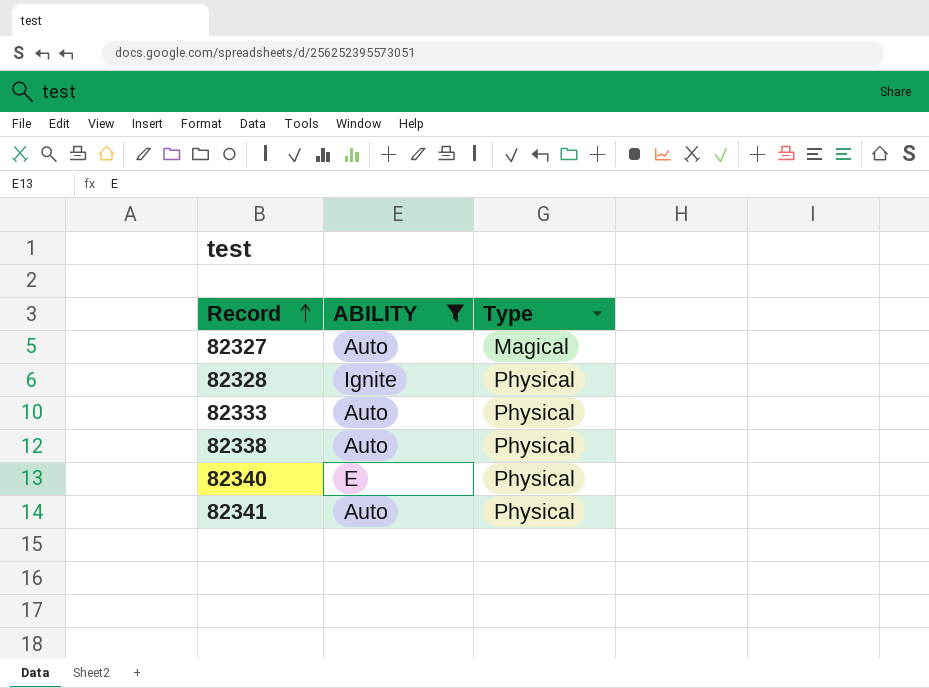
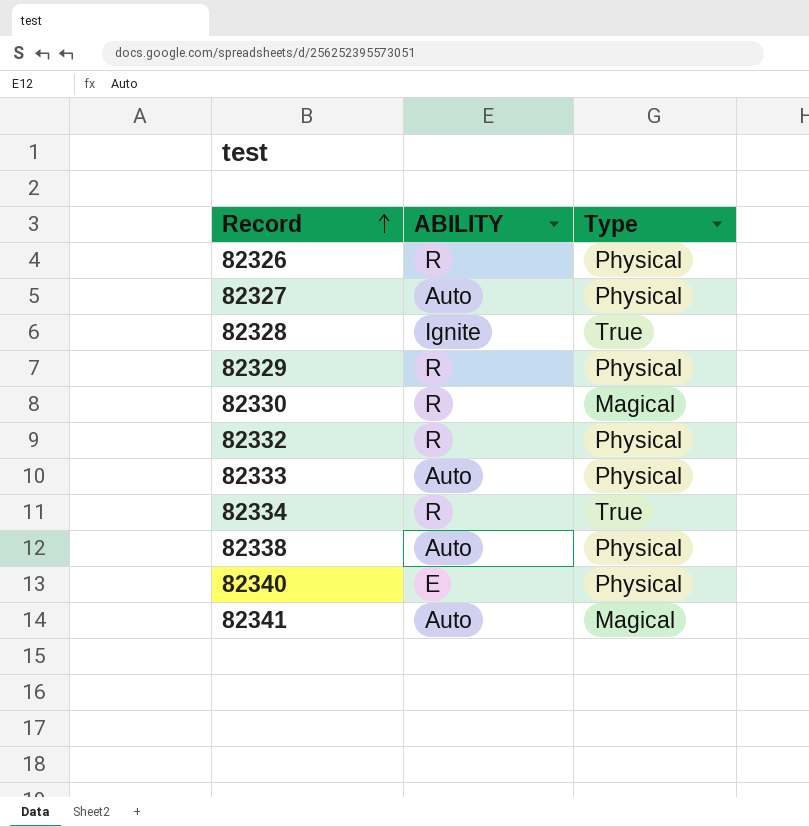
filter: ABILITY != R -> none
82327 | Type: Magical -> Physical
82328 | Type: Physical -> True
82341 | Type: Physical -> Magical

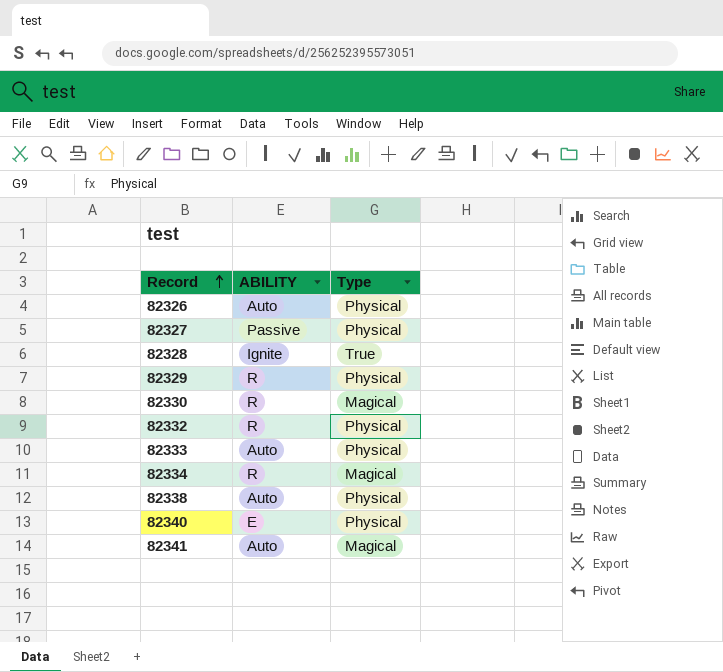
82326 | ABILITY: R -> Auto
82327 | ABILITY: Auto -> Passive
82334 | Type: True -> Magical

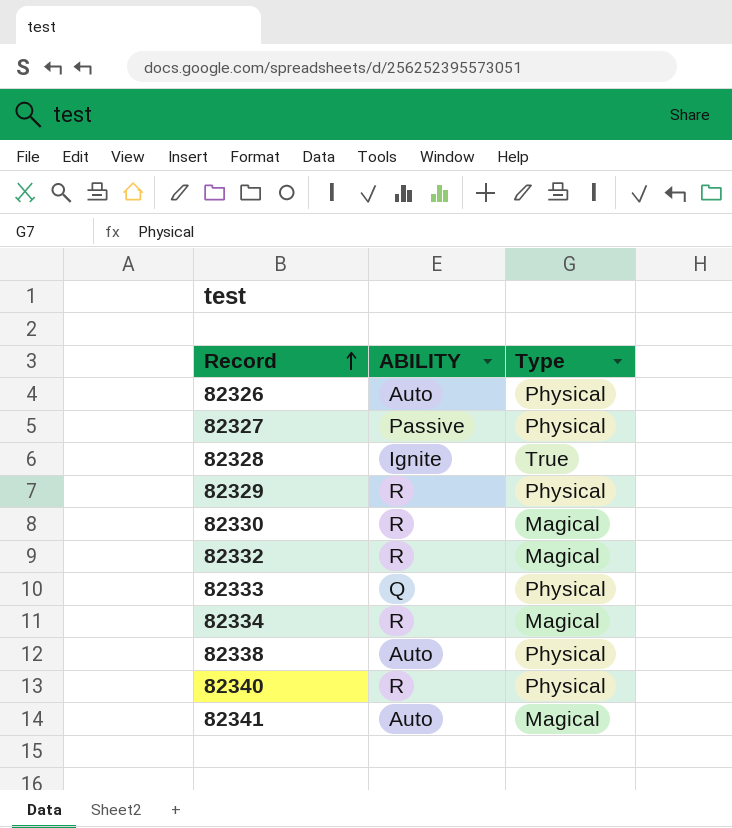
82332 | Type: Physical -> Magical
82333 | ABILITY: Auto -> Q
82340 | ABILITY: E -> R

